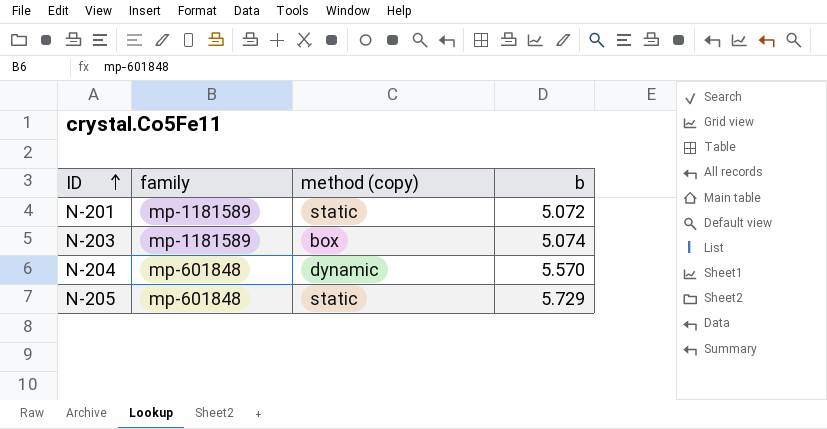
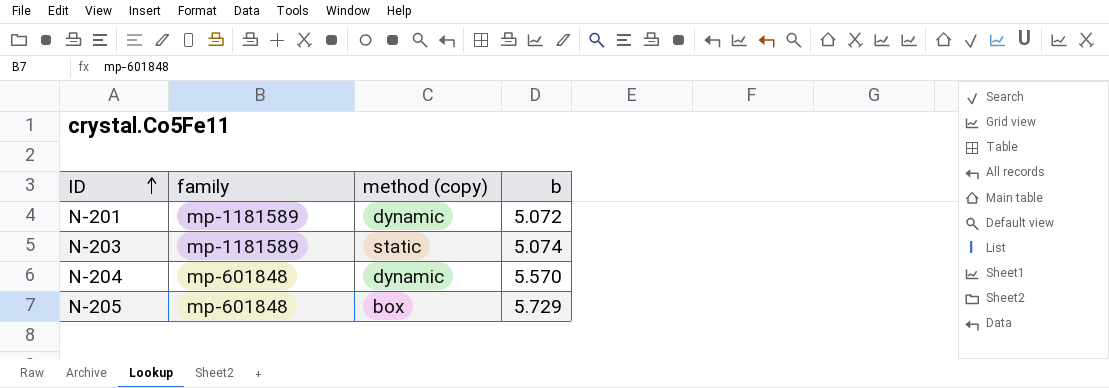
N-201 | method (copy): static -> dynamic
N-203 | method (copy): box -> static
N-205 | method (copy): static -> box

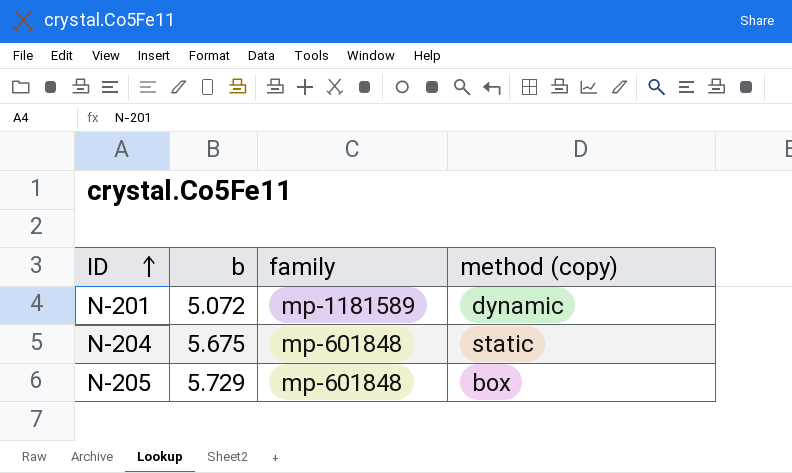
column b | position: 4 -> 2
row N-203: mp-1181589 | static | 5.074 -> none
N-204 | b: 5.570 -> 5.675
N-204 | method (copy): dynamic -> static

